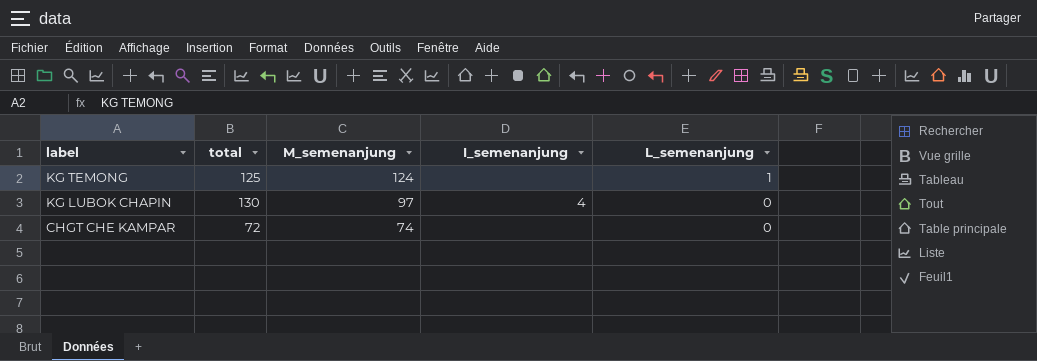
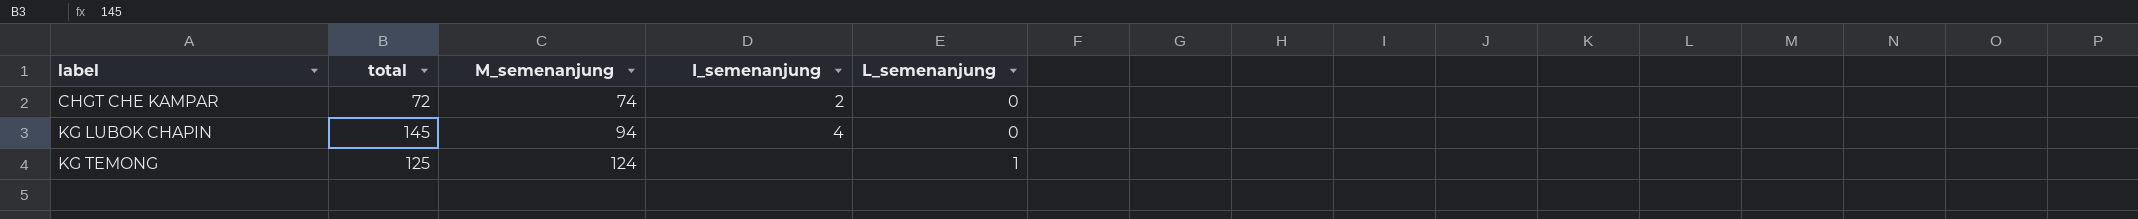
row order: label descending -> label ascending
CHGT CHE KAMPAR | I_semenanjung: none -> 2
KG LUBOK CHAPIN | total: 130 -> 145
KG LUBOK CHAPIN | M_semenanjung: 97 -> 94

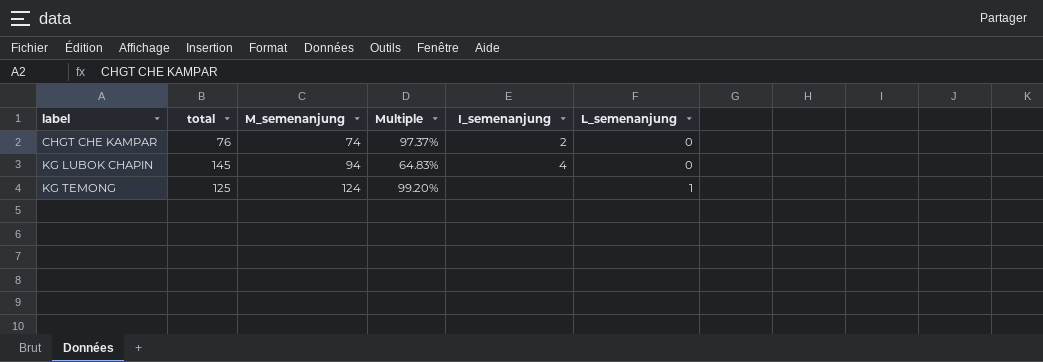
column Multiple | formula: none -> [M_semenanjung] / [total]
CHGT CHE KAMPAR | total: 72 -> 76

